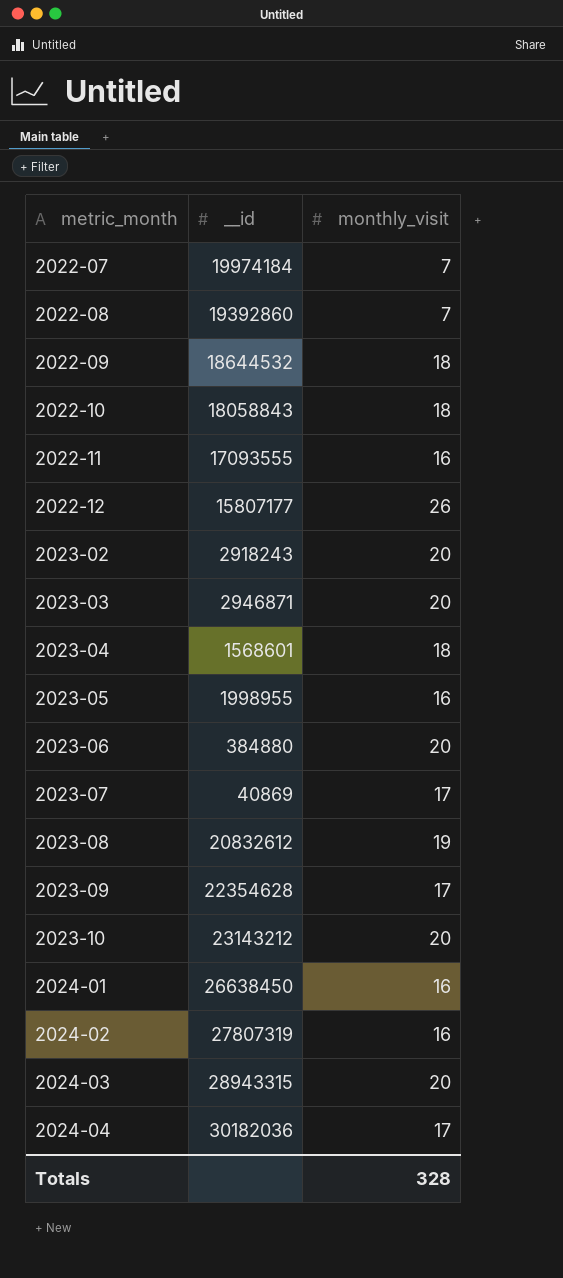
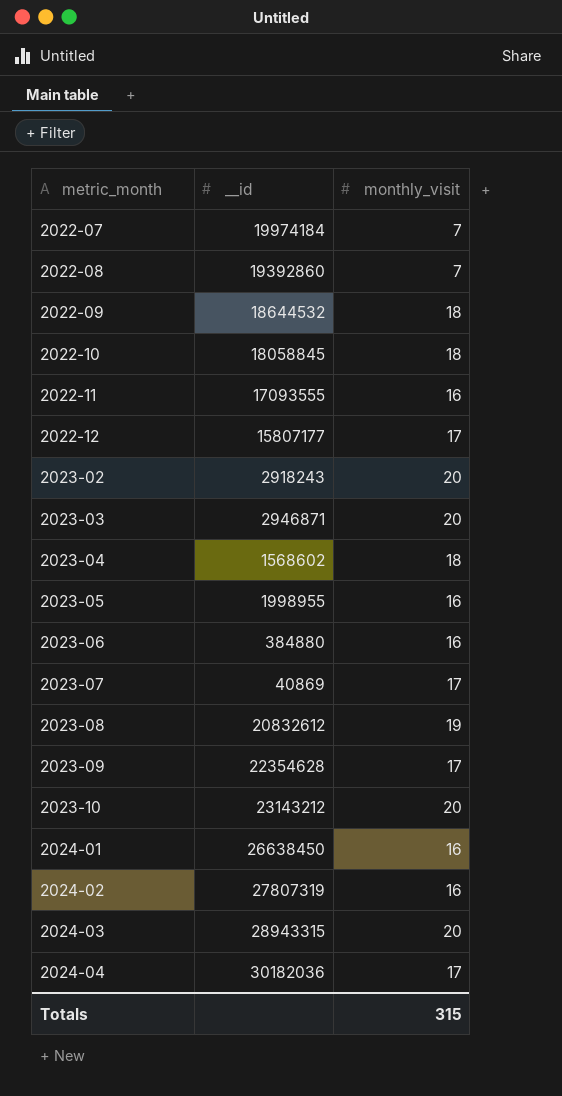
2022-10 | __id: 18058843 -> 18058845
2022-12 | monthly_visit: 26 -> 17
2023-04 | __id: 1568601 -> 1568602
2023-06 | monthly_visit: 20 -> 16
Totals | monthly_visit: 328 -> 315

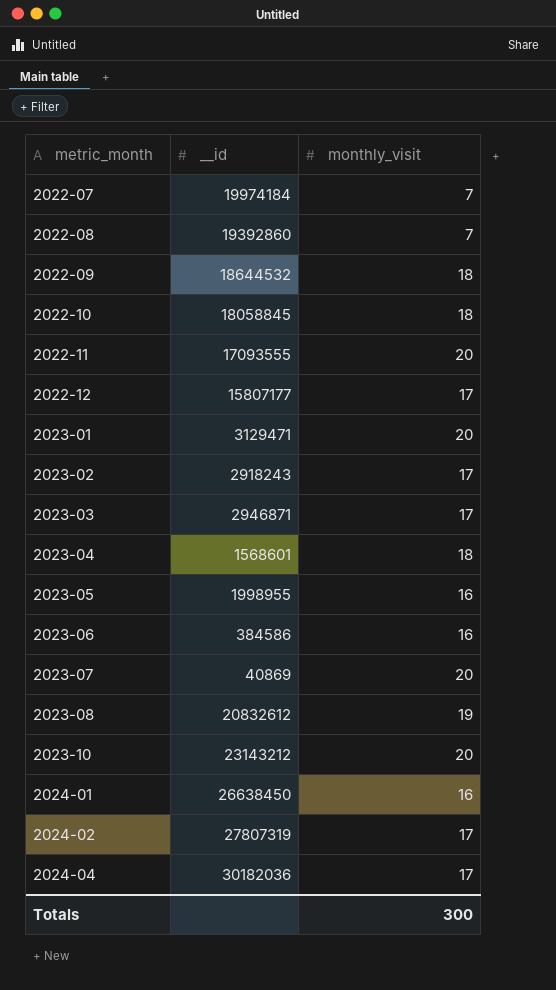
row 2023-09: 22354628 | 17 -> none
row 2024-03: 28943315 | 20 -> none
2022-11 | monthly_visit: 16 -> 20
row 2023-01: none -> 3129471 | 20
2023-02 | monthly_visit: 20 -> 17
2023-03 | monthly_visit: 20 -> 17
2023-04 | __id: 1568602 -> 1568601
2023-06 | __id: 384880 -> 384586
2023-07 | monthly_visit: 17 -> 20
2024-02 | monthly_visit: 16 -> 17
Totals | monthly_visit: 315 -> 300

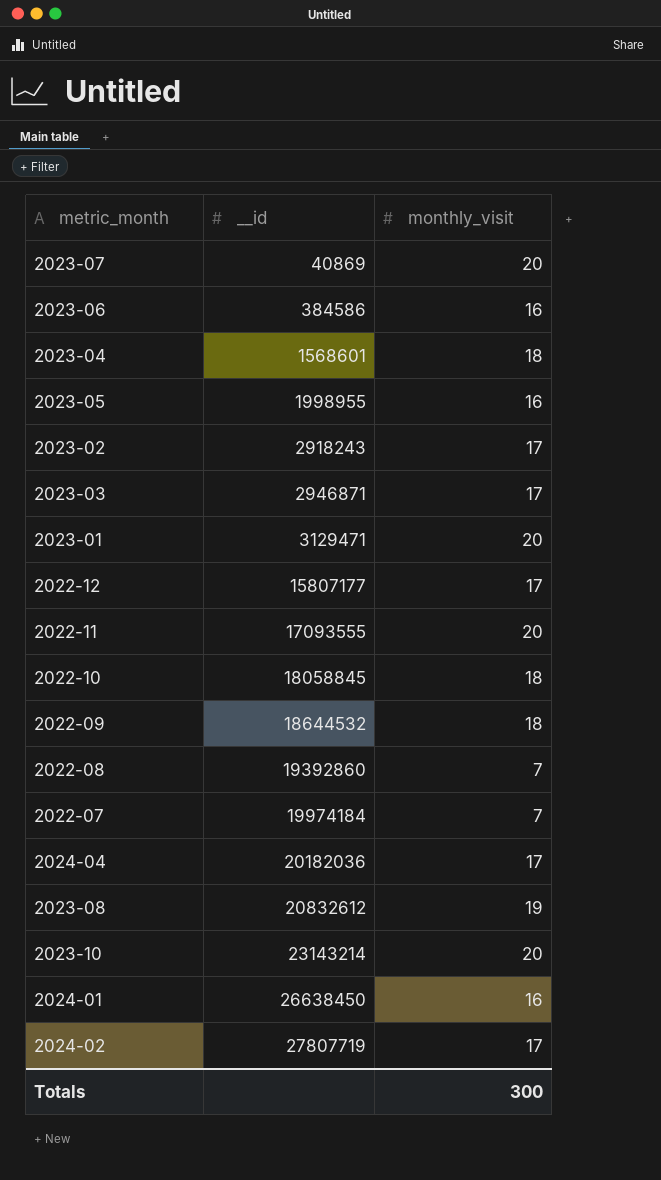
row order: metric_month ascending -> __id ascending
2024-04 | __id: 30182036 -> 20182036
2023-10 | __id: 23143212 -> 23143214
2024-02 | __id: 27807319 -> 27807719

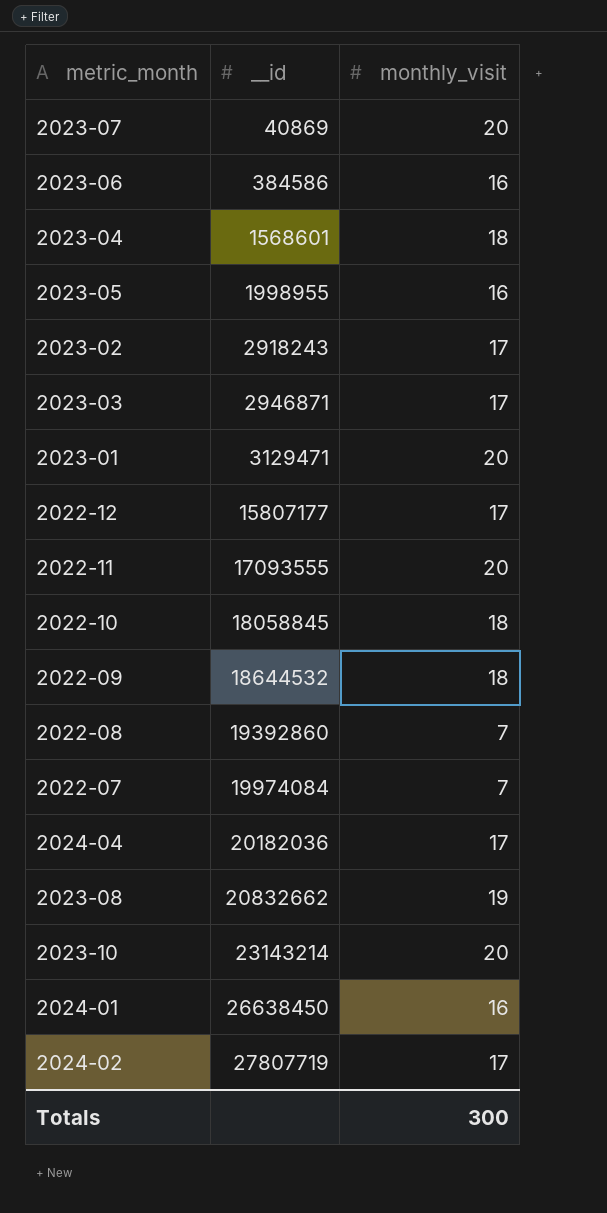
2022-07 | __id: 19974184 -> 19974084
2023-08 | __id: 20832612 -> 20832662

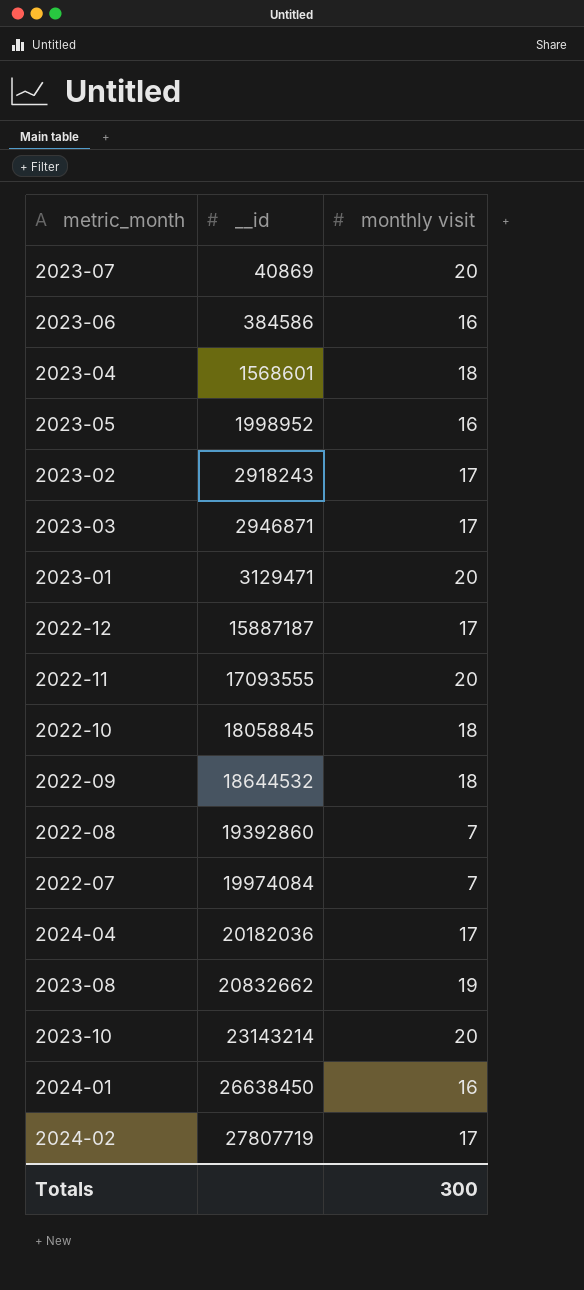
column name: monthly_visit -> monthly visit
2023-05 | __id: 1998955 -> 1998952
2022-12 | __id: 15807177 -> 15887187

